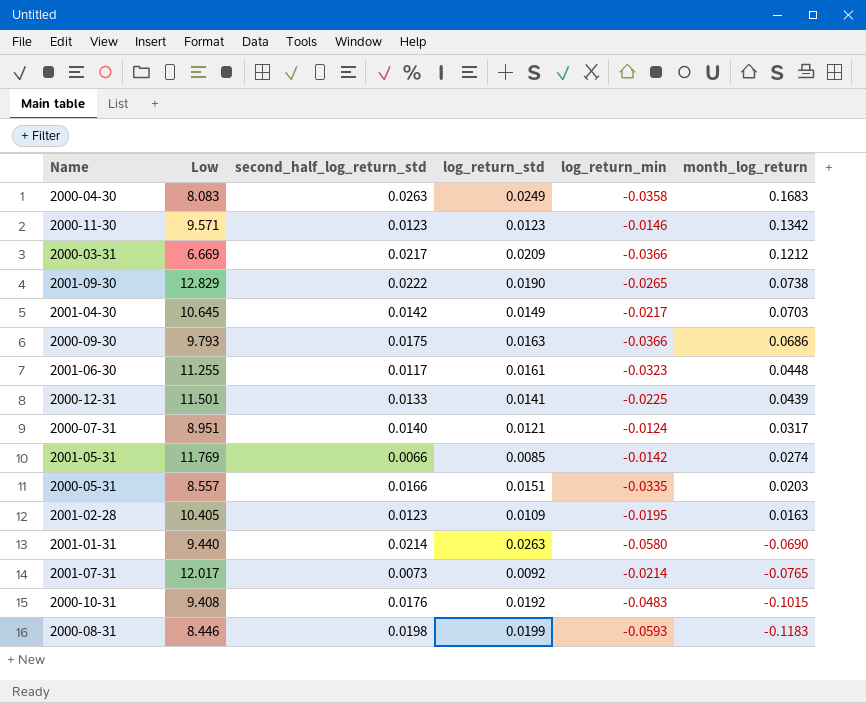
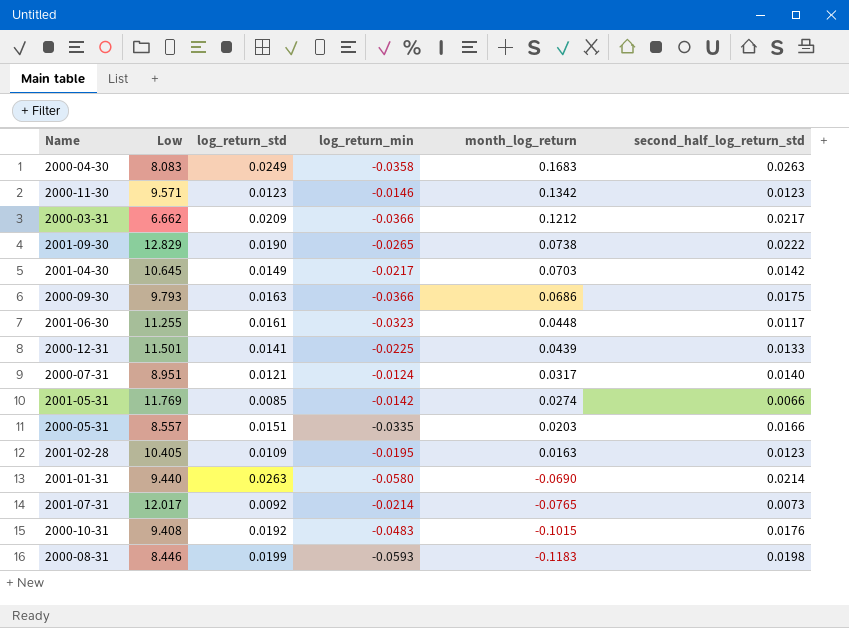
column second_half_log_return_std | position: 3 -> 6
2000-03-31 | Low: 6.669 -> 6.662

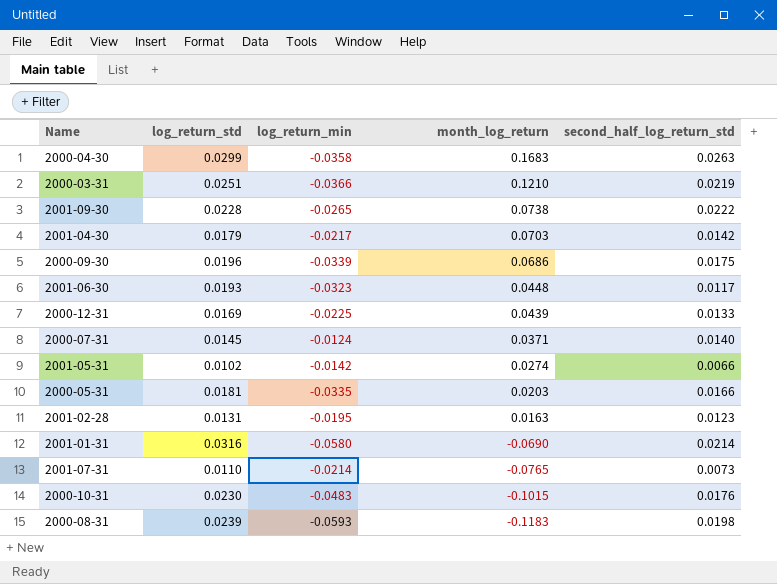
column Low | position: 2 -> none
row 2000-11-30: 9.571 | 0.0123 | -0.0146 | 0.1342 | 0.0123 -> none
2000-04-30 | log_return_std: 0.0249 -> 0.0299
2000-03-31 | log_return_std: 0.0209 -> 0.0251
2000-03-31 | month_log_return: 0.1212 -> 0.1210
2000-03-31 | second_half_log_return_std: 0.0217 -> 0.0219
2001-09-30 | log_return_std: 0.0190 -> 0.0228
2001-04-30 | log_return_std: 0.0149 -> 0.0179
2000-09-30 | log_return_std: 0.0163 -> 0.0196
2000-09-30 | log_return_min: -0.0366 -> -0.0339
2001-06-30 | log_return_std: 0.0161 -> 0.0193
2000-12-31 | log_return_std: 0.0141 -> 0.0169
2000-07-31 | log_return_std: 0.0121 -> 0.0145
2000-07-31 | month_log_return: 0.0317 -> 0.0371
2001-05-31 | log_return_std: 0.0085 -> 0.0102
2000-05-31 | log_return_std: 0.0151 -> 0.0181
2001-02-28 | log_return_std: 0.0109 -> 0.0131
2001-01-31 | log_return_std: 0.0263 -> 0.0316
2001-07-31 | log_return_std: 0.0092 -> 0.0110
2000-10-31 | log_return_std: 0.0192 -> 0.0230
2000-08-31 | log_return_std: 0.0199 -> 0.0239

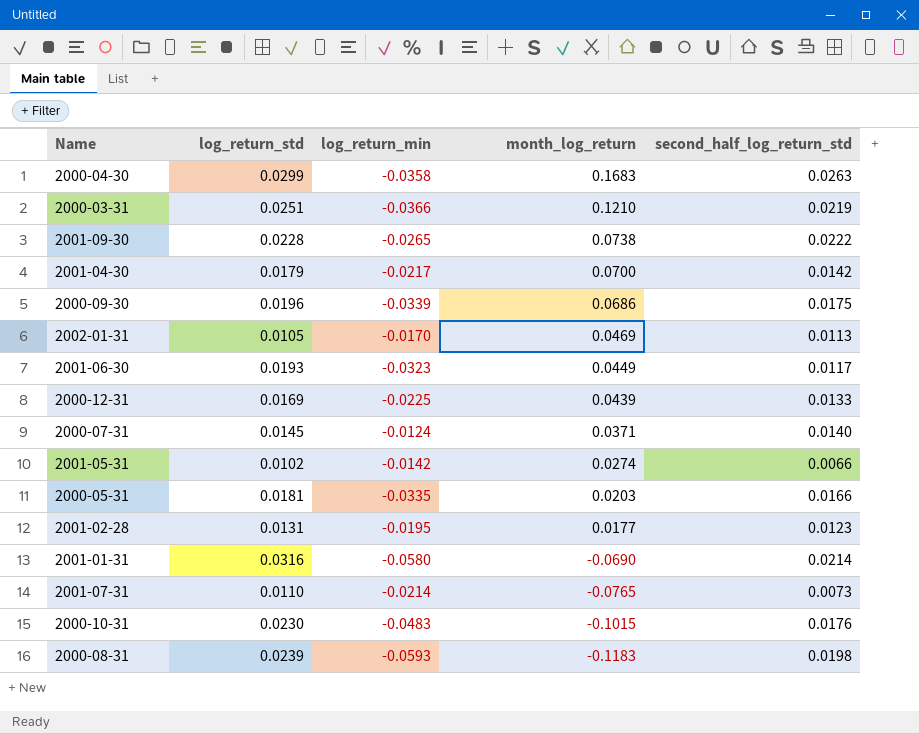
2001-04-30 | month_log_return: 0.0703 -> 0.0700
row 2002-01-31: none -> 0.0105 | -0.0170 | 0.0469 | 0.0113
2001-06-30 | month_log_return: 0.0448 -> 0.0449
2001-02-28 | month_log_return: 0.0163 -> 0.0177

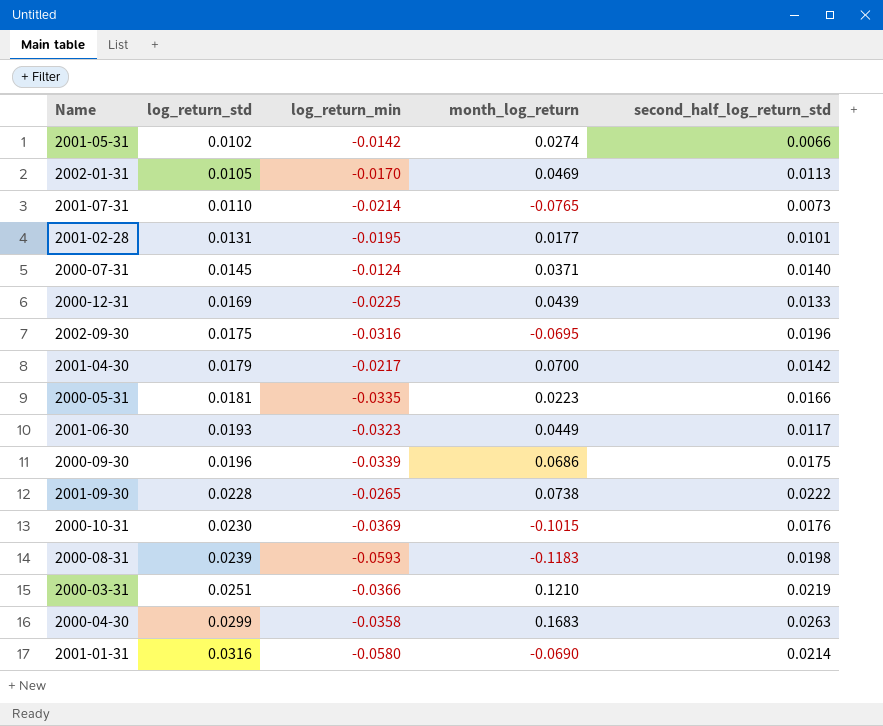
row order: month_log_return descending -> log_return_std ascending
2001-02-28 | second_half_log_return_std: 0.0123 -> 0.0101
row 2002-09-30: none -> 0.0175 | -0.0316 | -0.0695 | 0.0196
2000-05-31 | month_log_return: 0.0203 -> 0.0223
2000-10-31 | log_return_min: -0.0483 -> -0.0369

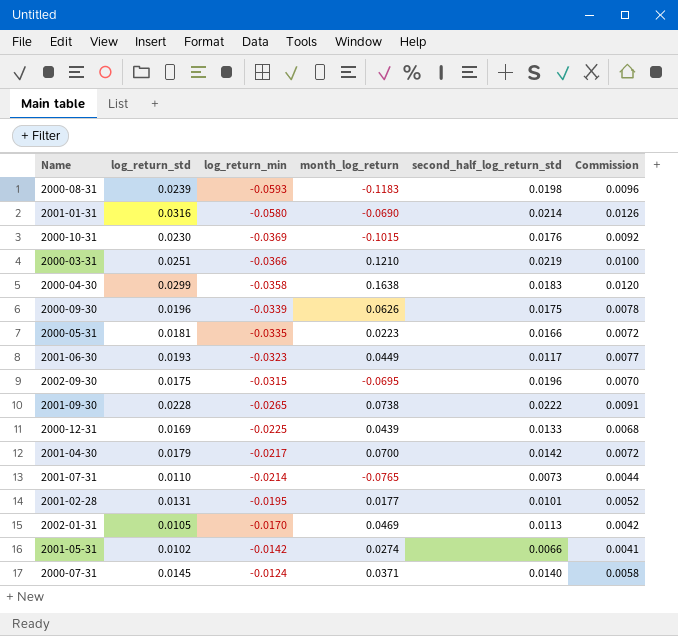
row order: log_return_std ascending -> log_return_min ascending
column Commission | formula: none -> [log_return_std] * 0.4
2000-04-30 | month_log_return: 0.1683 -> 0.1638
2000-04-30 | second_half_log_return_std: 0.0263 -> 0.0183
2000-09-30 | month_log_return: 0.0686 -> 0.0626
2002-09-30 | log_return_min: -0.0316 -> -0.0315

